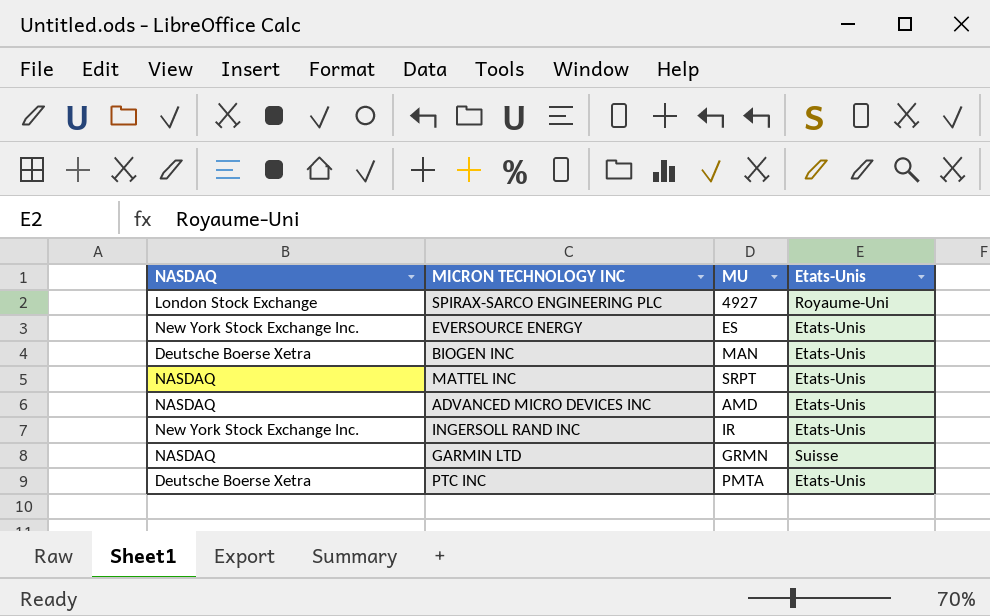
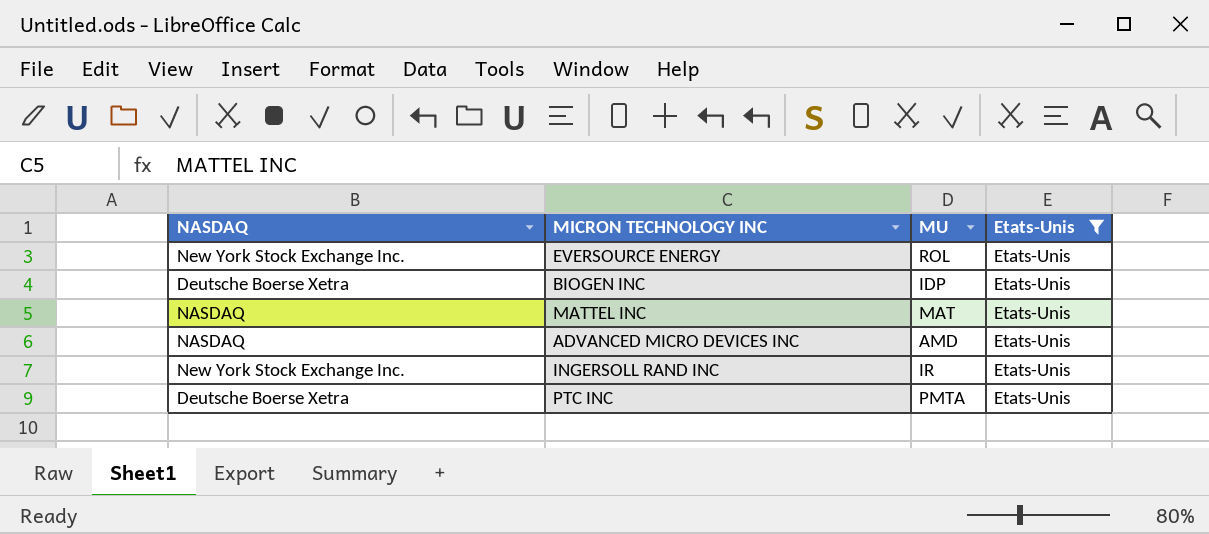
filter: none -> Etats-Unis = Etats-Unis
EVERSOURCE ENERGY | MU: ES -> ROL
BIOGEN INC | MU: MAN -> IDP
MATTEL INC | MU: SRPT -> MAT

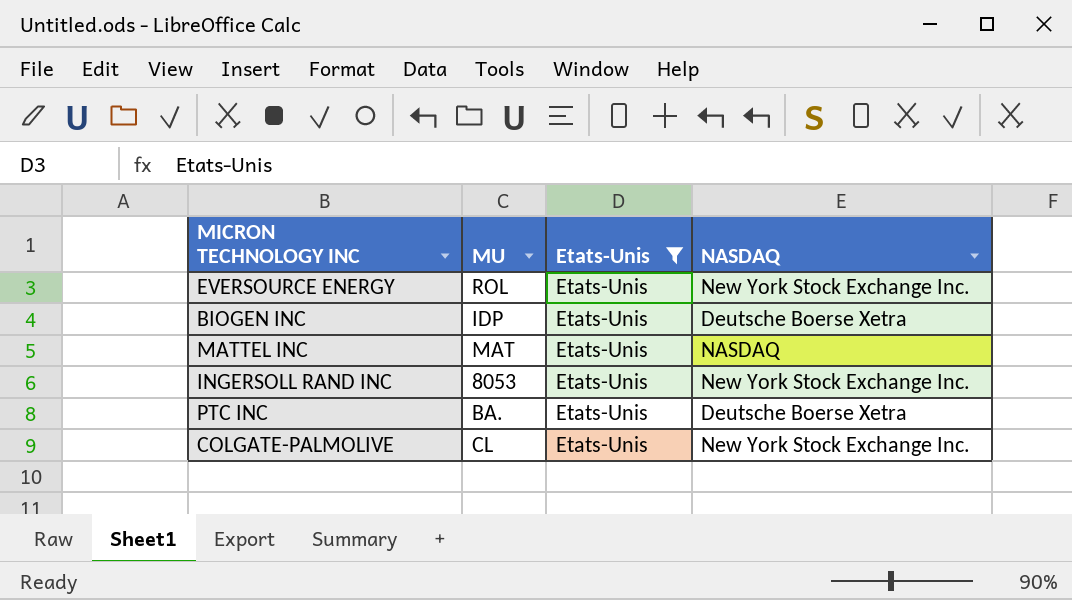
column NASDAQ | position: 1 -> 4
row ADVANCED MICRO DEVICES INC: NASDAQ | AMD | Etats-Unis -> none
INGERSOLL RAND INC | MU: IR -> 8053
PTC INC | MU: PMTA -> BA.
row COLGATE-PALMOLIVE: none -> CL | Etats-Unis | New York Stock Exchange Inc.

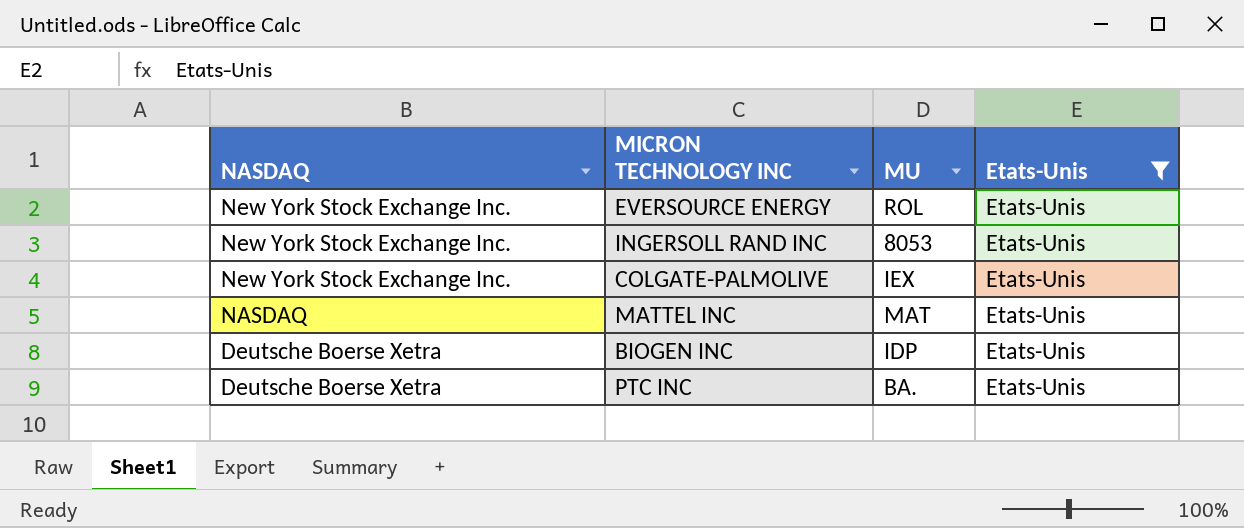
row order: none -> NASDAQ descending
column NASDAQ | position: 4 -> 1
COLGATE-PALMOLIVE | MU: CL -> IEX

